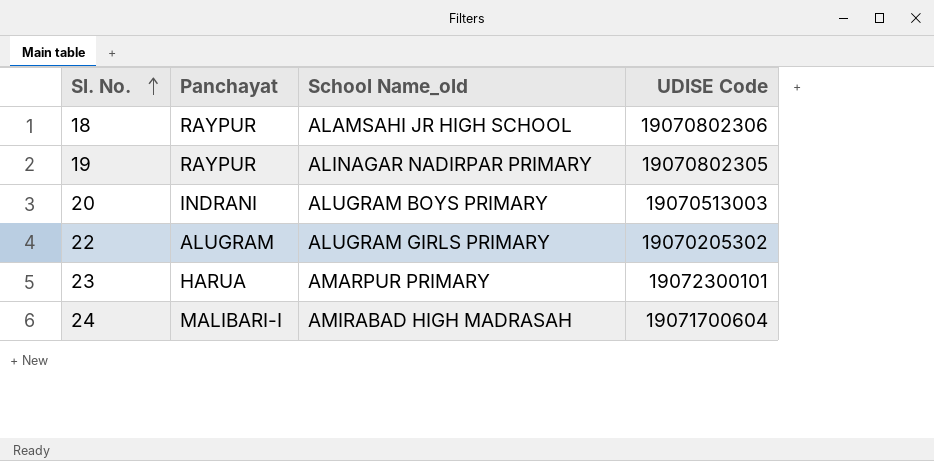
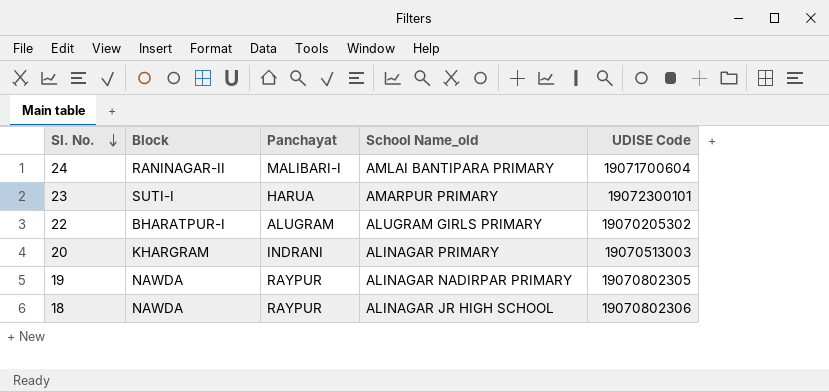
row order: Sl. No. ascending -> Sl. No. descending
column Block | position: none -> 2
24 | School Name_old: AMIRABAD HIGH MADRASAH -> AMLAI BANTIPARA PRIMARY
20 | School Name_old: ALUGRAM BOYS PRIMARY -> ALINAGAR PRIMARY
18 | School Name_old: ALAMSAHI JR HIGH SCHOOL -> ALINAGAR JR HIGH SCHOOL

